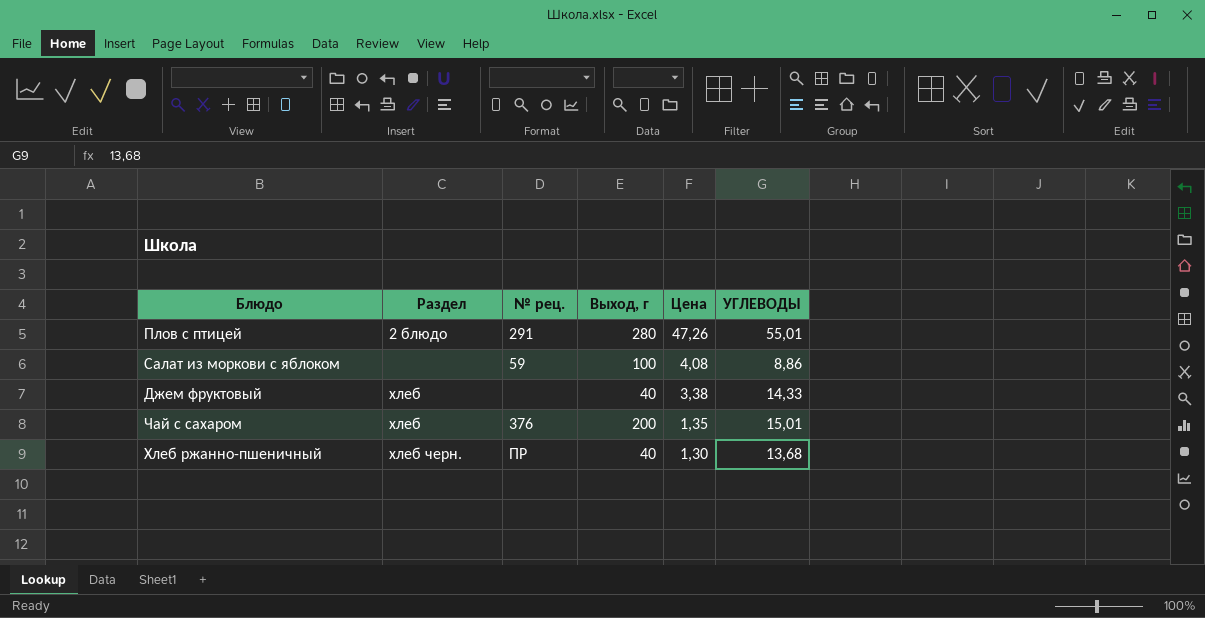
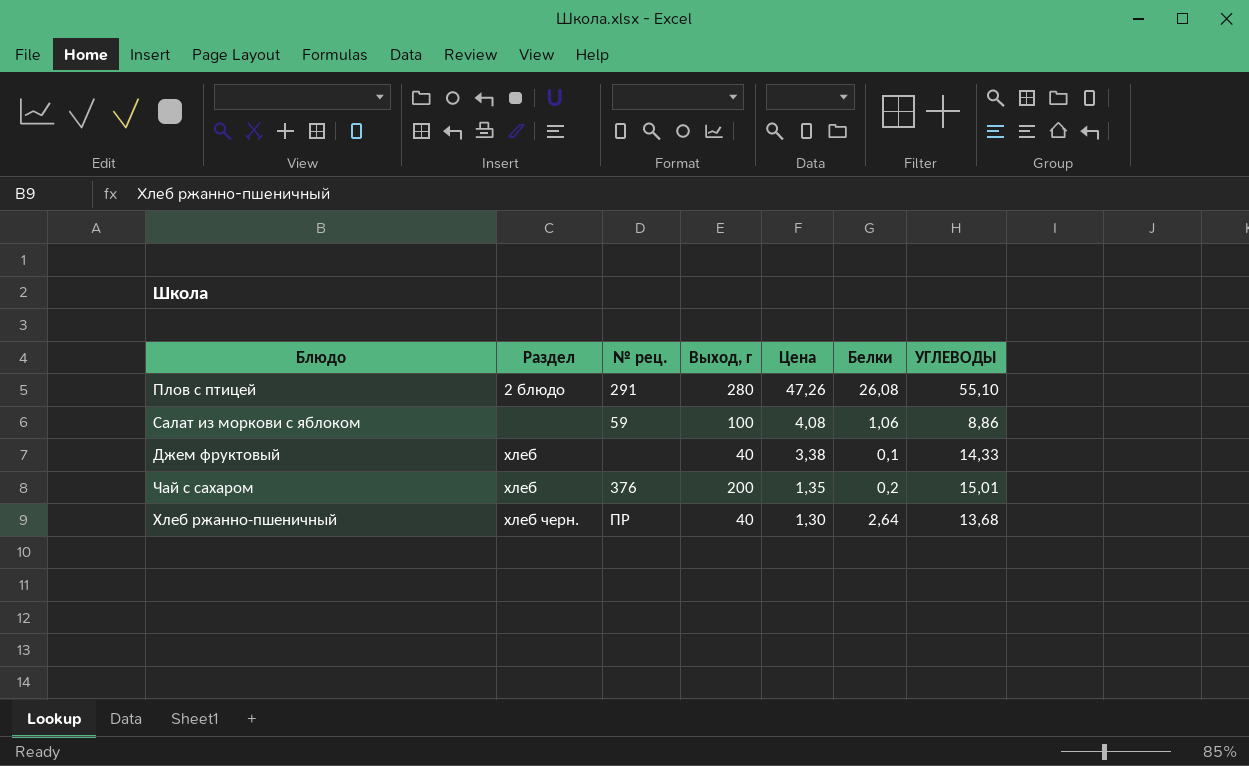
column Белки | position: none -> 6
Плов с птицей | УГЛЕВОДЫ: 55,01 -> 55,10

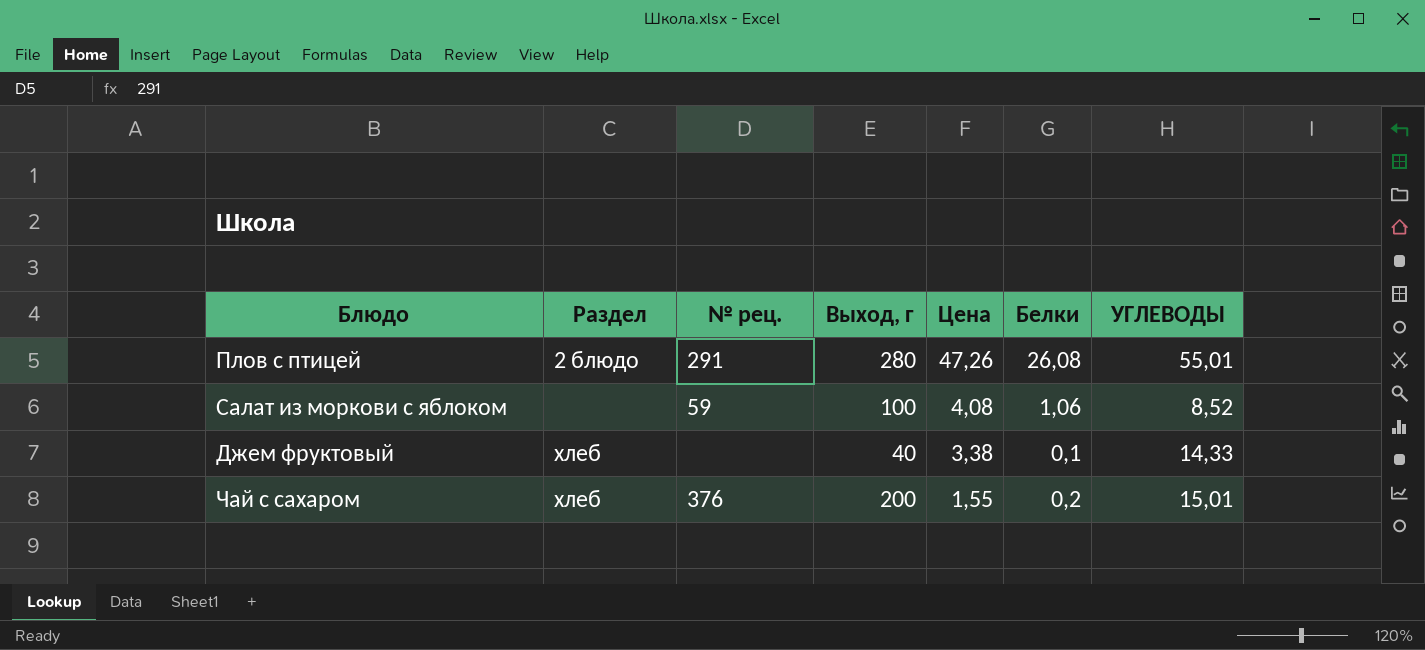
row Хлеб ржанно-пшеничный: хлеб черн. | ПР | 40 | 1,30 | 2,64 | 13,68 -> none
Плов с птицей | УГЛЕВОДЫ: 55,10 -> 55,01
Салат из моркови с яблоком | УГЛЕВОДЫ: 8,86 -> 8,52
Чай с сахаром | Цена: 1,35 -> 1,55

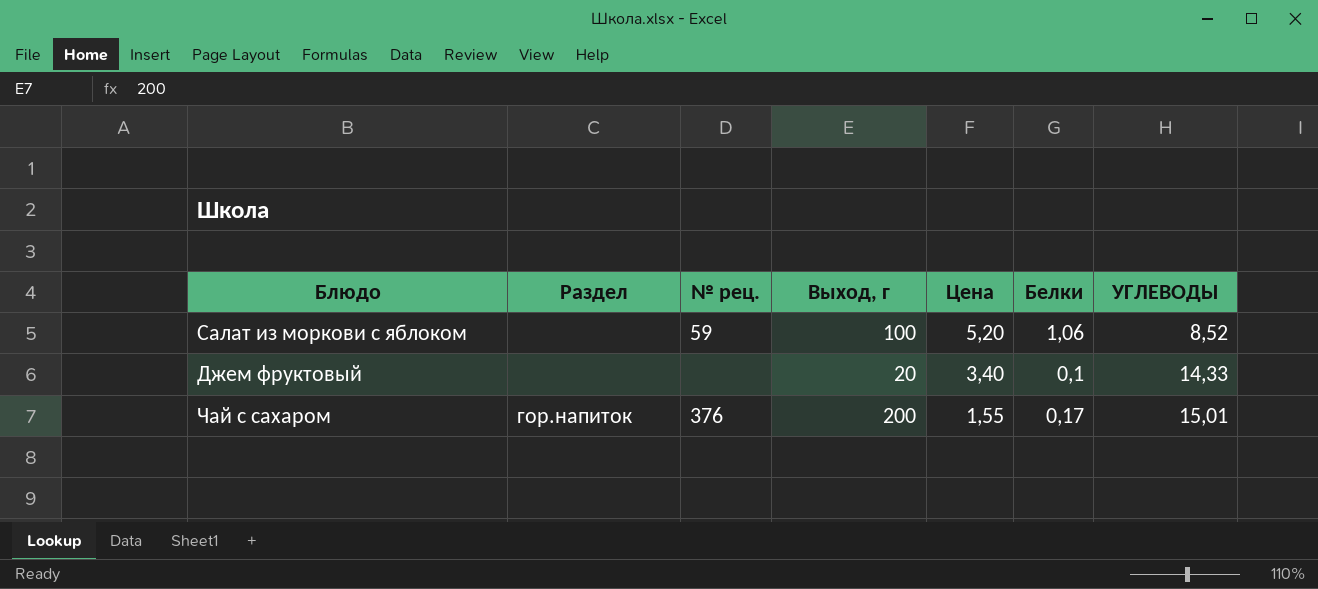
row Плов с птицей: 2 блюдо | 291 | 280 | 47,26 | 26,08 | 55,01 -> none
Салат из моркови с яблоком | Цена: 4,08 -> 5,20
Джем фруктовый | Раздел: хлеб -> none
Джем фруктовый | Выход, г: 40 -> 20
Джем фруктовый | Цена: 3,38 -> 3,40
Чай с сахаром | Раздел: хлеб -> гор.напиток
Чай с сахаром | Белки: 0,2 -> 0,17

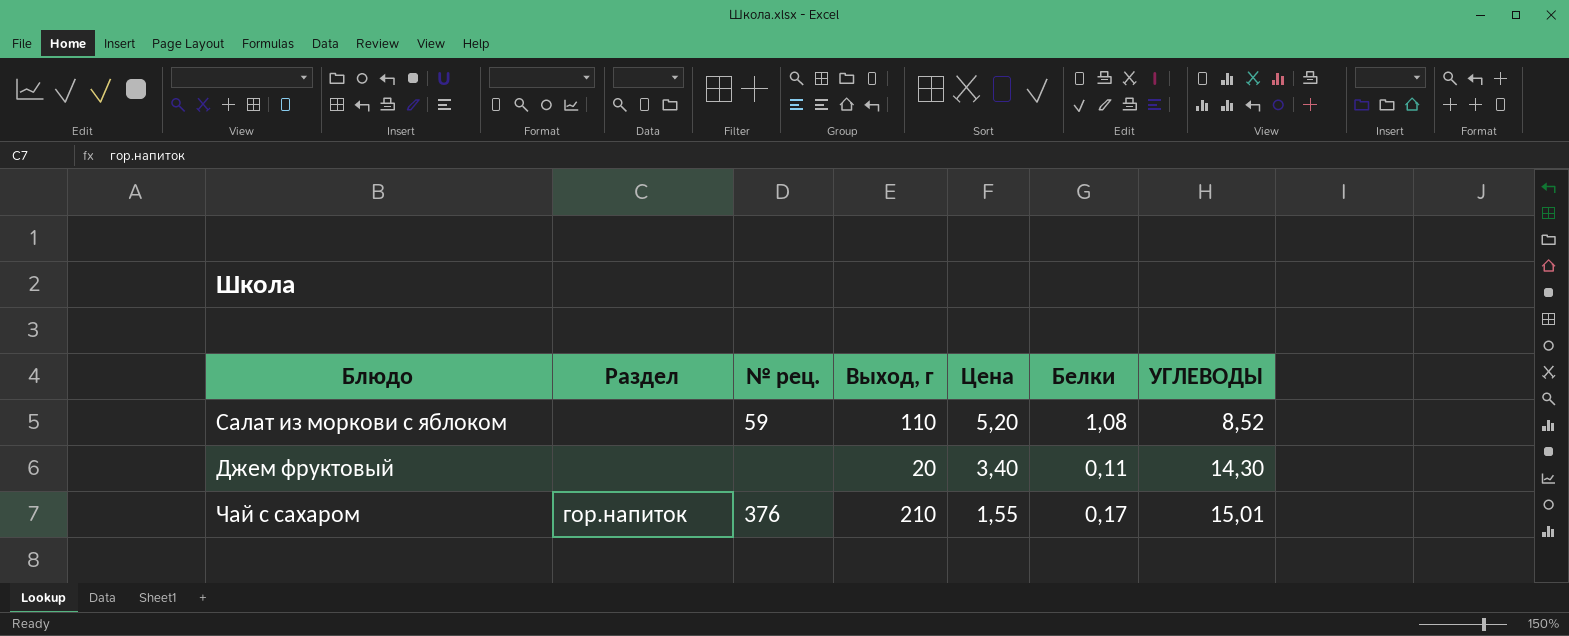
Салат из моркови с яблоком | Выход, г: 100 -> 110
Салат из моркови с яблоком | Белки: 1,06 -> 1,08
Джем фруктовый | Белки: 0,1 -> 0,11
Джем фруктовый | УГЛЕВОДЫ: 14,33 -> 14,30
Чай с сахаром | Выход, г: 200 -> 210

